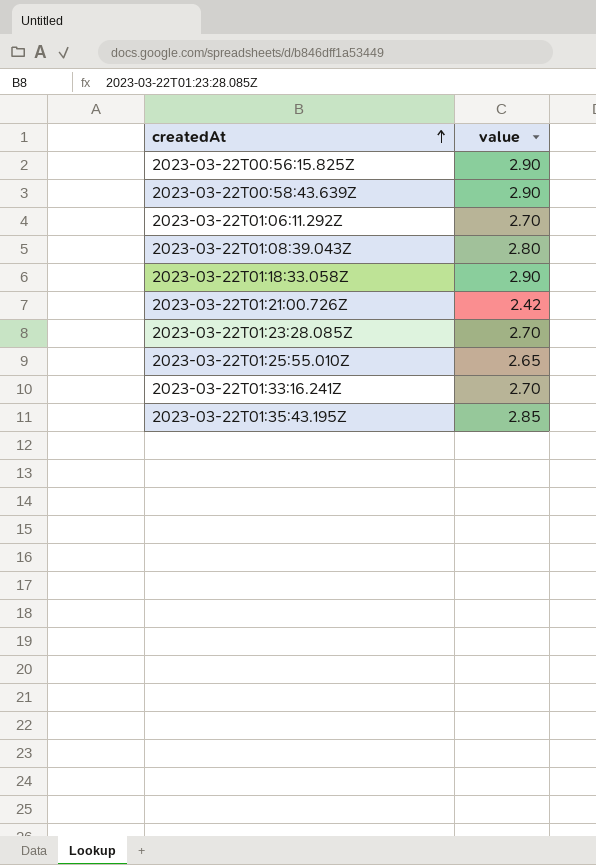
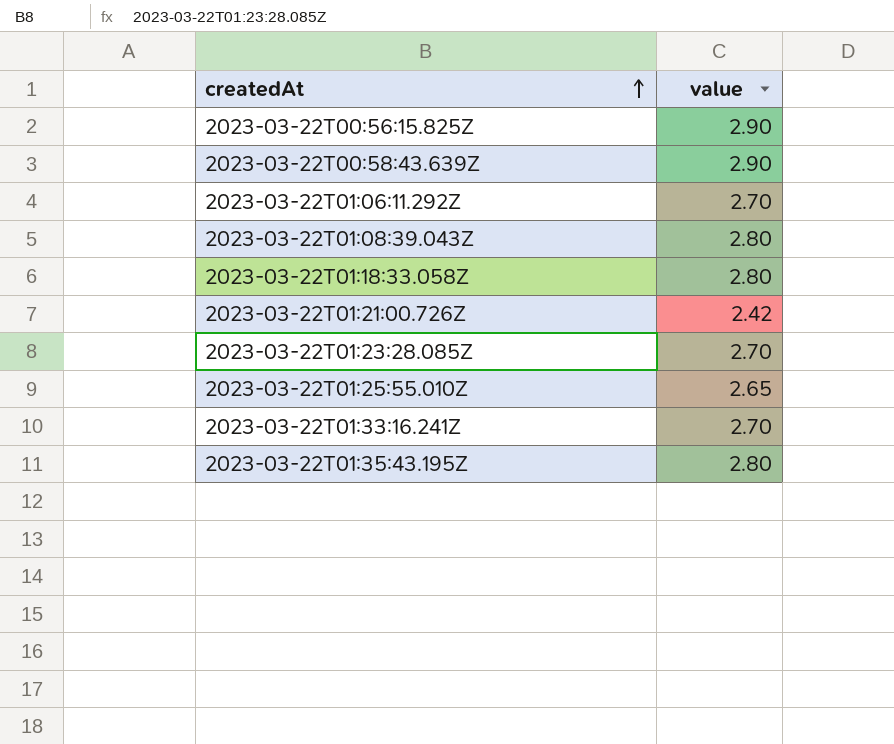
2023-03-22T01:18:33.058Z | value: 2.90 -> 2.80
2023-03-22T01:35:43.195Z | value: 2.85 -> 2.80

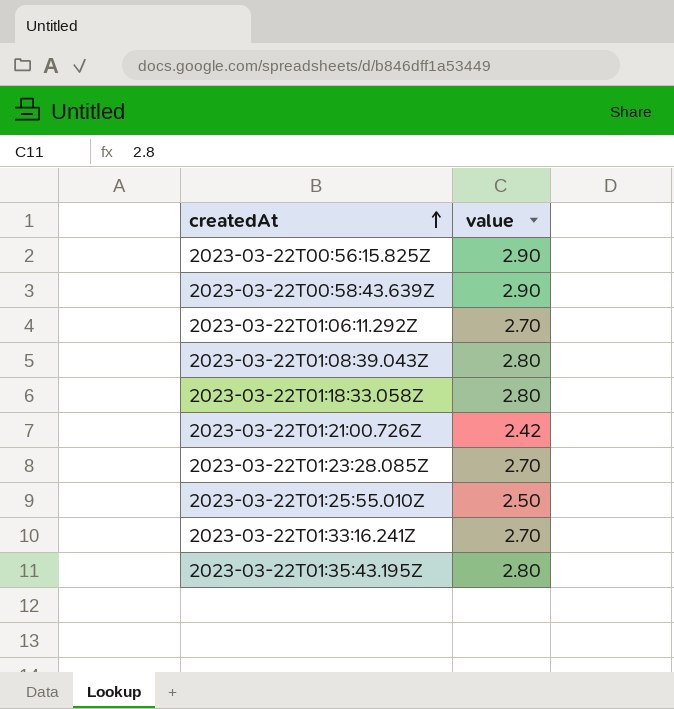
2023-03-22T01:25:55.010Z | value: 2.65 -> 2.50

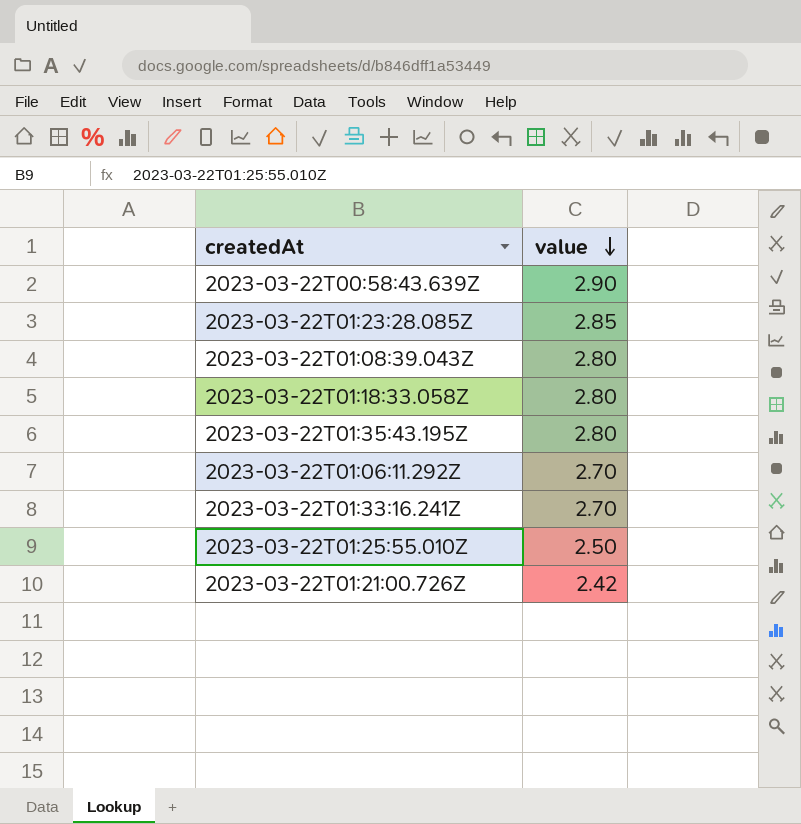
row order: createdAt ascending -> value descending
row 2023-03-22T00:56:15.825Z: 2.90 -> none
2023-03-22T01:23:28.085Z | value: 2.70 -> 2.85

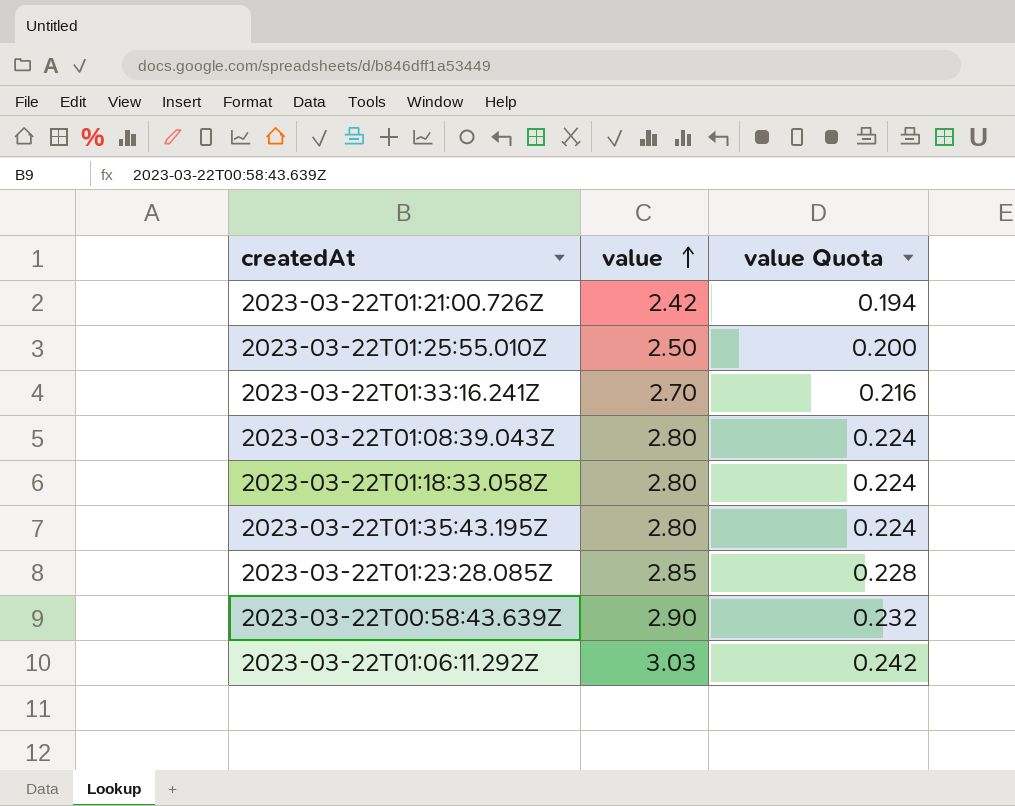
row order: value descending -> value ascending
column value Quota | formula: none -> [value] * 0.08
2023-03-22T01:06:11.292Z | value: 2.70 -> 3.03

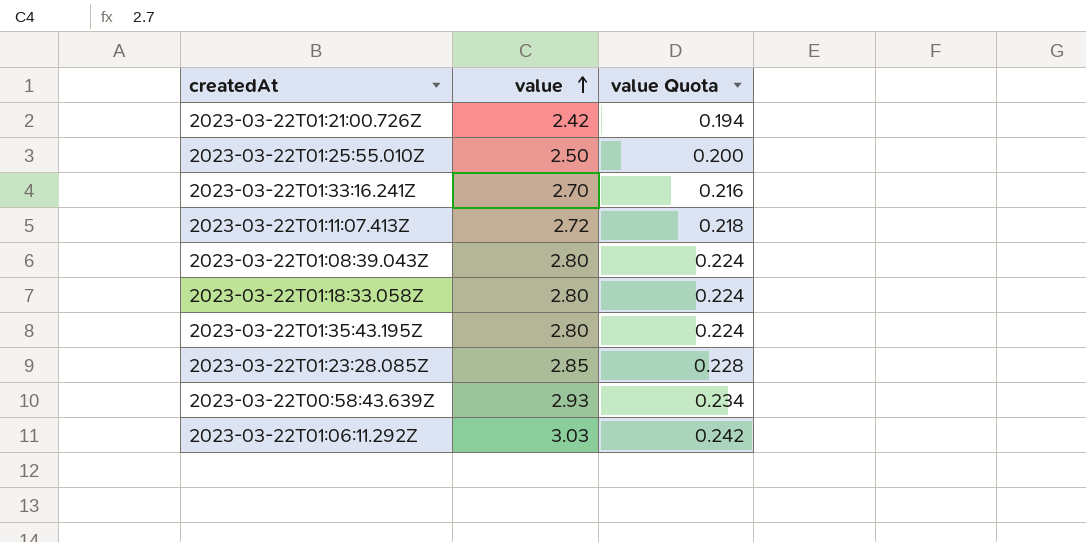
row 2023-03-22T01:11:07.413Z: none -> 2.72 | 0.218
2023-03-22T00:58:43.639Z | value: 2.90 -> 2.93
2023-03-22T00:58:43.639Z | value Quota: 0.232 -> 0.234

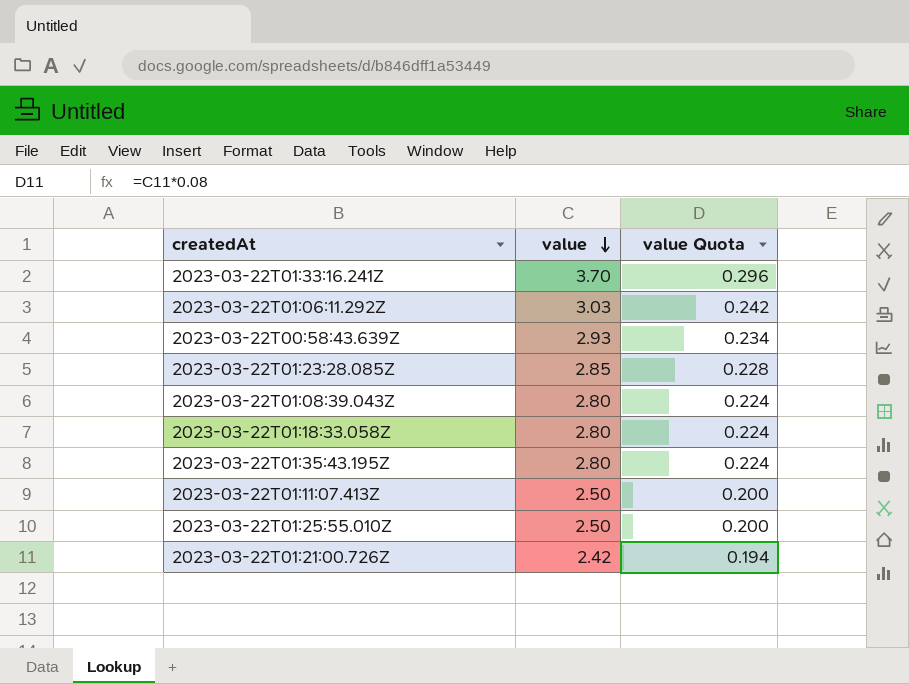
row order: value ascending -> value descending
2023-03-22T01:33:16.241Z | value: 2.70 -> 3.70
2023-03-22T01:33:16.241Z | value Quota: 0.216 -> 0.296
2023-03-22T01:11:07.413Z | value: 2.72 -> 2.50
2023-03-22T01:11:07.413Z | value Quota: 0.218 -> 0.200

